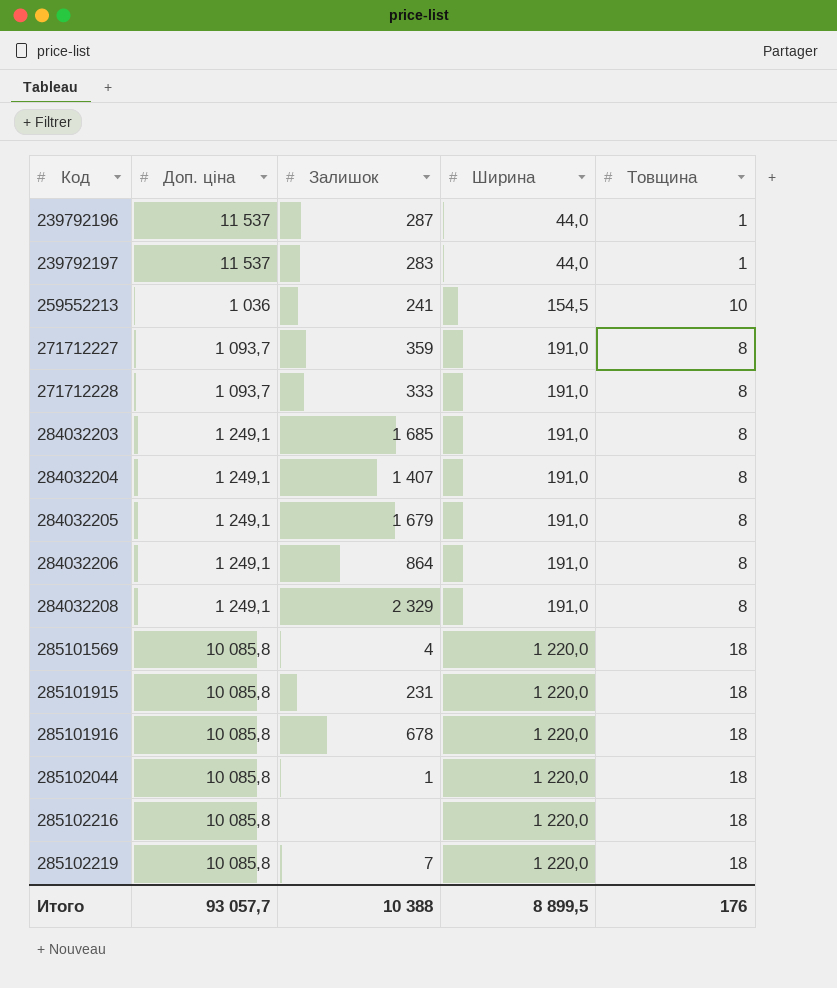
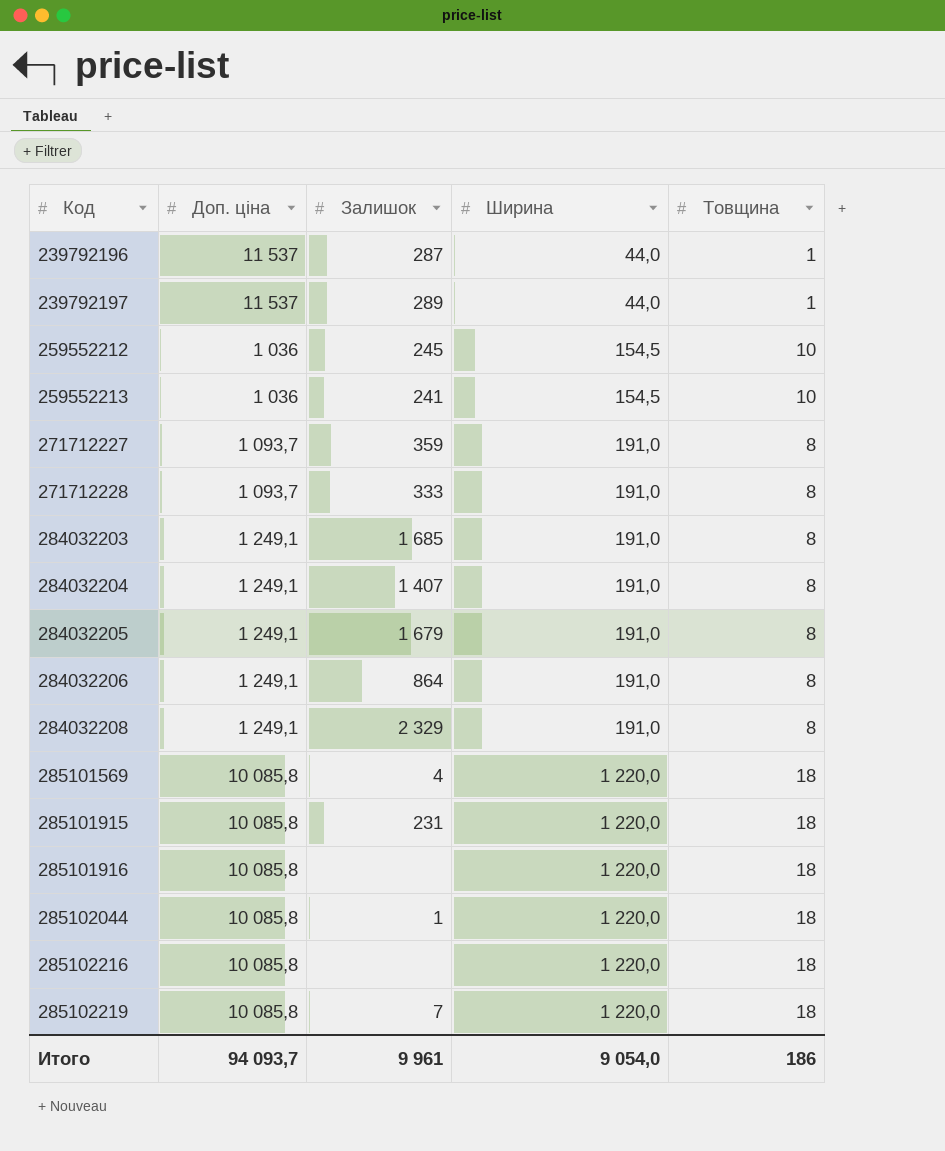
239792197 | Залишок: 283 -> 289
row 259552212: none -> 1 036 | 245 | 154,5 | 10
285101916 | Залишок: 678 -> none
Итого | Доп. ціна: 93 057,7 -> 94 093,7
Итого | Залишок: 10 388 -> 9 961
Итого | Ширина: 8 899,5 -> 9 054,0
Итого | Товщина: 176 -> 186

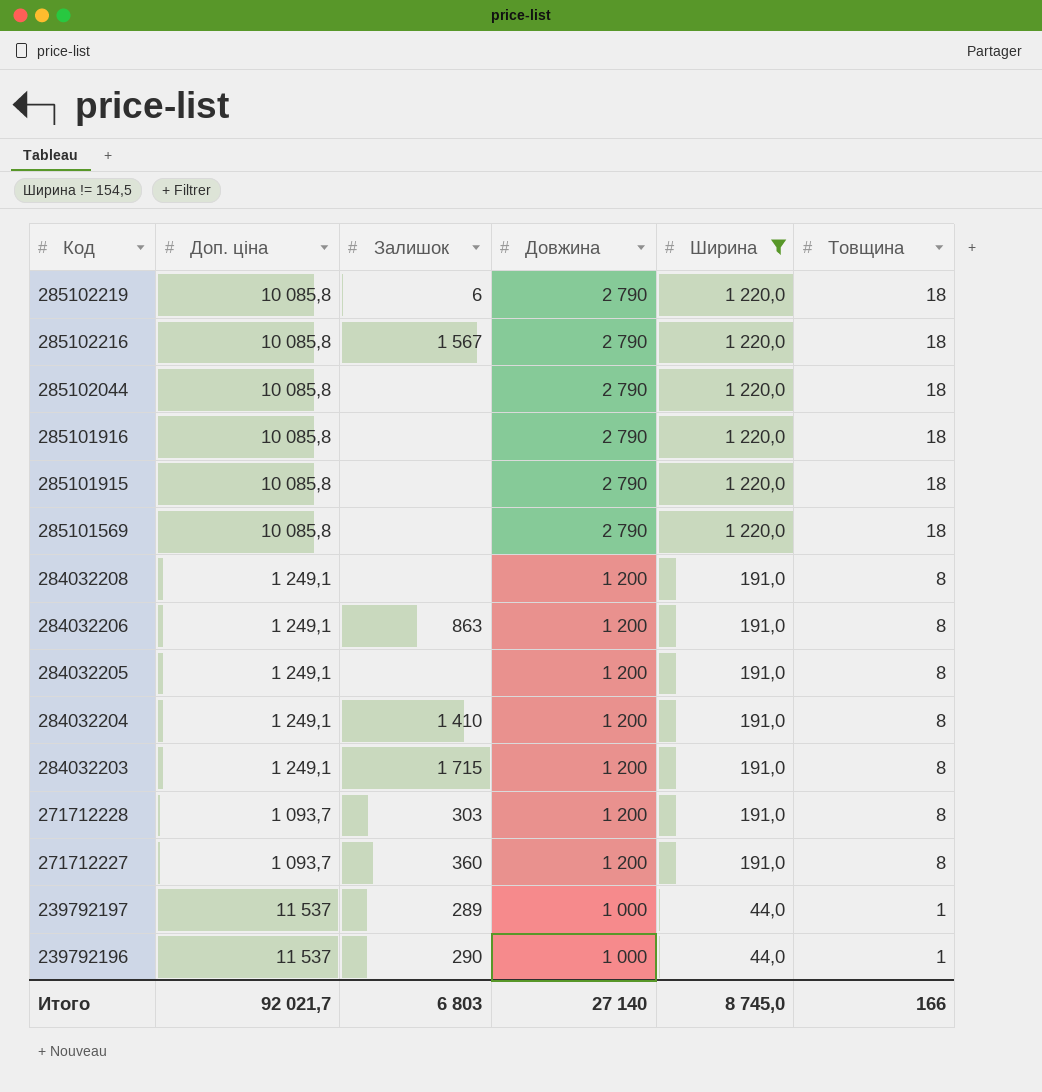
filter: none -> Ширина != 154,5
row order: Код ascending -> Код descending
column Довжина | position: none -> 4
285102219 | Залишок: 7 -> 6
285102216 | Залишок: none -> 1 567
285102044 | Залишок: 1 -> none
285101915 | Залишок: 231 -> none
285101569 | Залишок: 4 -> none
284032208 | Залишок: 2 329 -> none
284032206 | Залишок: 864 -> 863
284032205 | Залишок: 1 679 -> none
284032204 | Залишок: 1 407 -> 1 410
284032203 | Залишок: 1 685 -> 1 715
271712228 | Залишок: 333 -> 303
271712227 | Залишок: 359 -> 360
239792196 | Залишок: 287 -> 290
Итого | Доп. ціна: 94 093,7 -> 92 021,7
Итого | Залишок: 9 961 -> 6 803
Итого | Ширина: 9 054,0 -> 8 745,0
Итого | Товщина: 186 -> 166

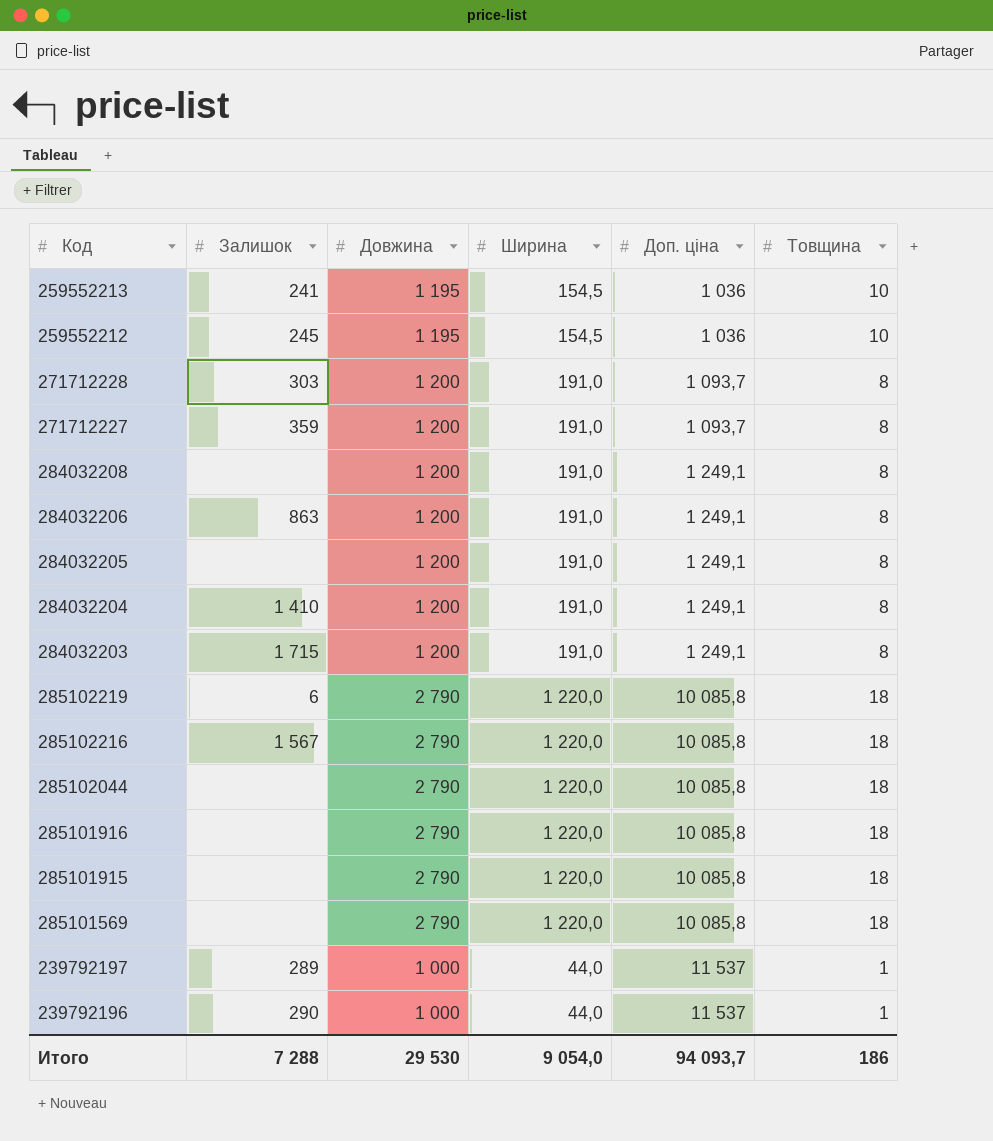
filter: Ширина != 154,5 -> none
row order: Код descending -> Доп. ціна ascending
column Доп. ціна | position: 2 -> 5
271712227 | Залишок: 360 -> 359
Итого | Залишок: 6 803 -> 7 288
Итого | Довжина: 27 140 -> 29 530
Итого | Ширина: 8 745,0 -> 9 054,0
Итого | Доп. ціна: 92 021,7 -> 94 093,7
Итого | Товщина: 166 -> 186

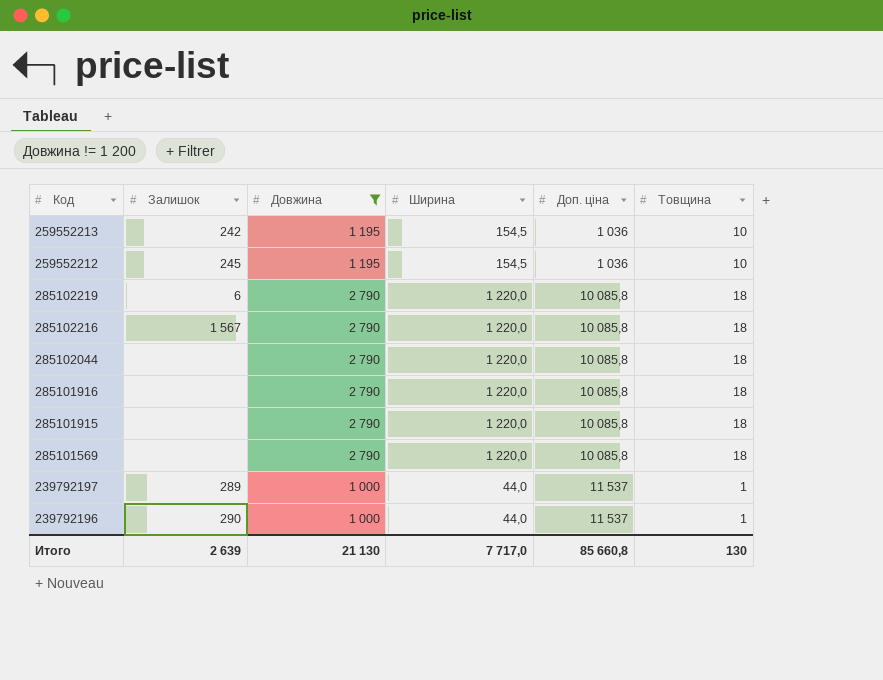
filter: none -> Довжина != 1 200
259552213 | Залишок: 241 -> 242
Итого | Залишок: 7 288 -> 2 639
Итого | Довжина: 29 530 -> 21 130
Итого | Ширина: 9 054,0 -> 7 717,0
Итого | Доп. ціна: 94 093,7 -> 85 660,8
Итого | Товщина: 186 -> 130

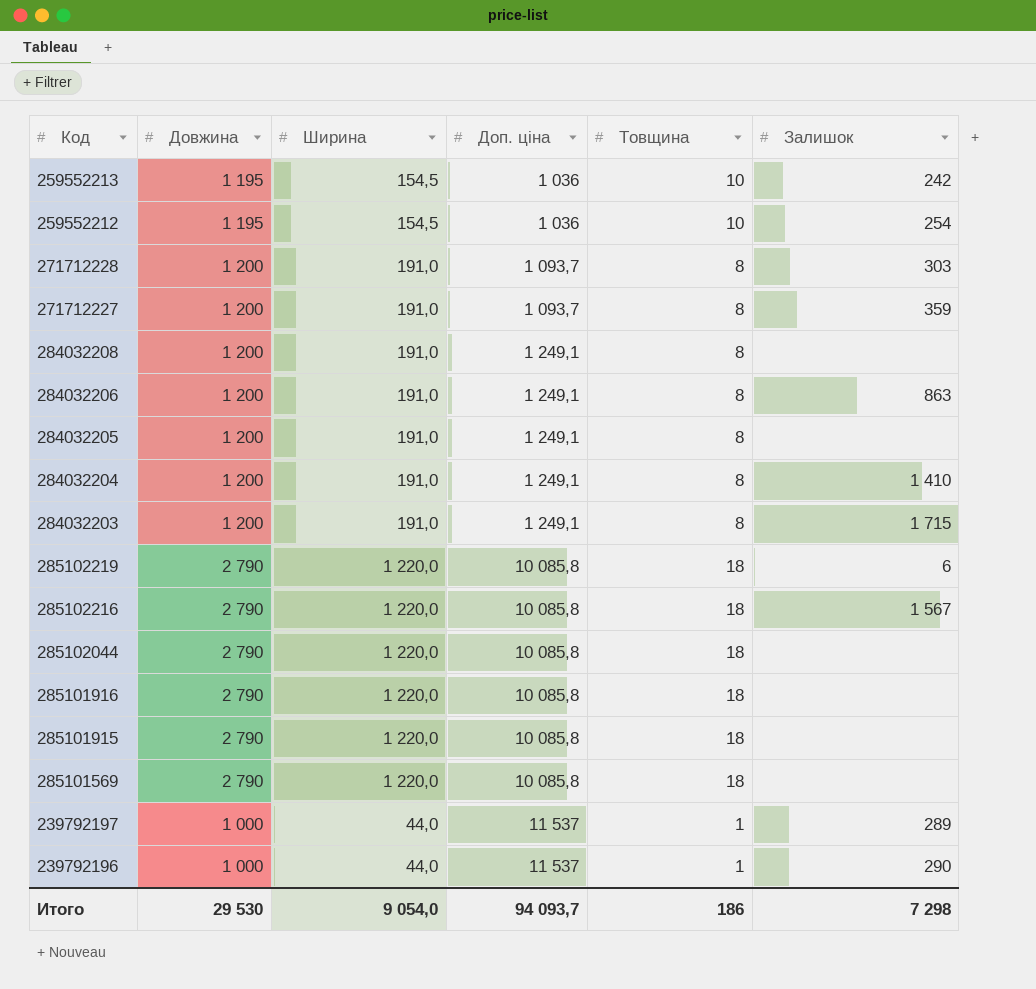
filter: Довжина != 1 200 -> none
column Залишок | position: 2 -> 6
259552212 | Залишок: 245 -> 254
Итого | Довжина: 21 130 -> 29 530
Итого | Ширина: 7 717,0 -> 9 054,0
Итого | Доп. ціна: 85 660,8 -> 94 093,7
Итого | Товщина: 130 -> 186
Итого | Залишок: 2 639 -> 7 298

